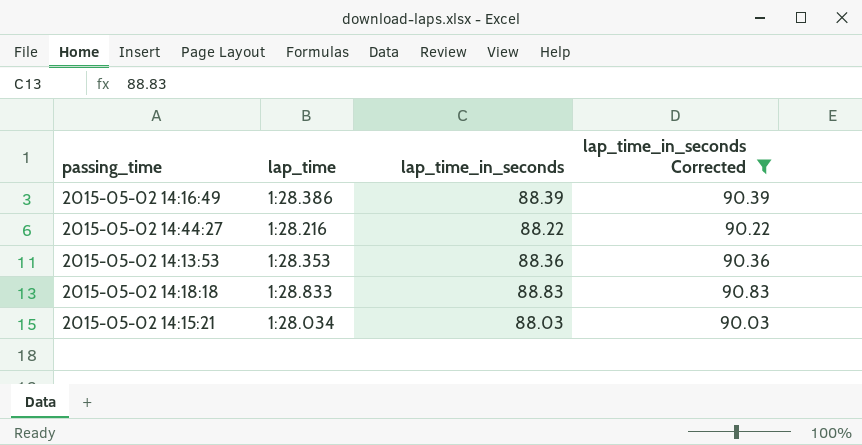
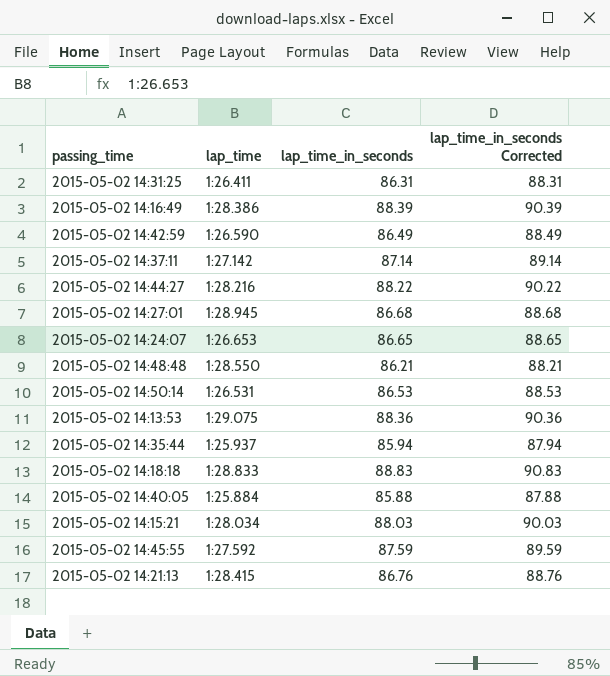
filter: lap_time_in_seconds Corrected >= 90.03 -> none
2015-05-02 14:13:53 | lap_time: 1:28.353 -> 1:29.075

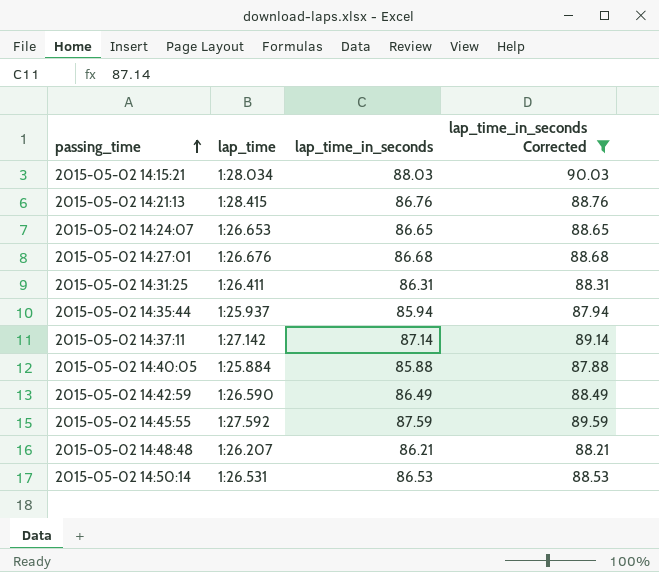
filter: none -> lap_time_in_seconds Corrected <= 90.03
row order: none -> passing_time ascending
2015-05-02 14:27:01 | lap_time: 1:28.945 -> 1:26.676
2015-05-02 14:48:48 | lap_time: 1:28.550 -> 1:26.207

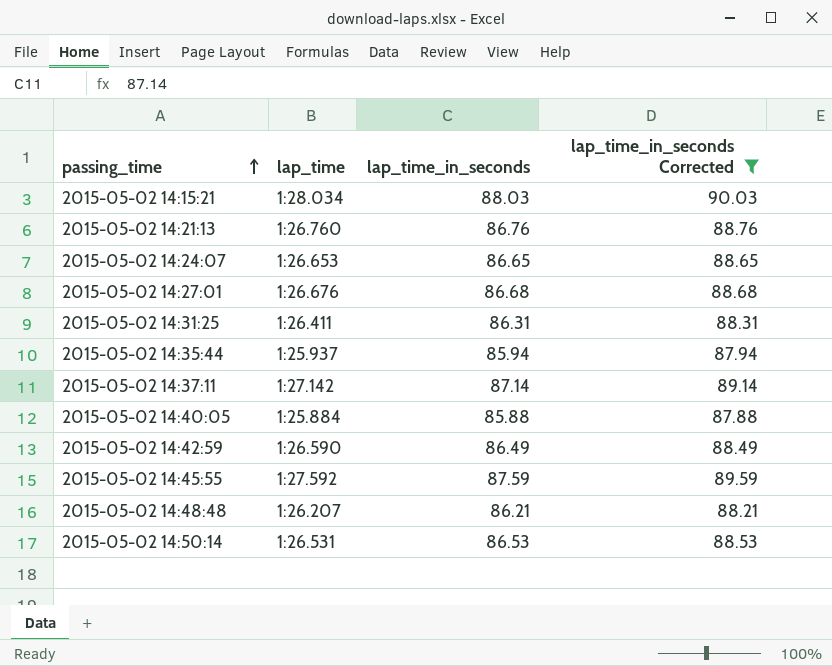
2015-05-02 14:21:13 | lap_time: 1:28.415 -> 1:26.760

